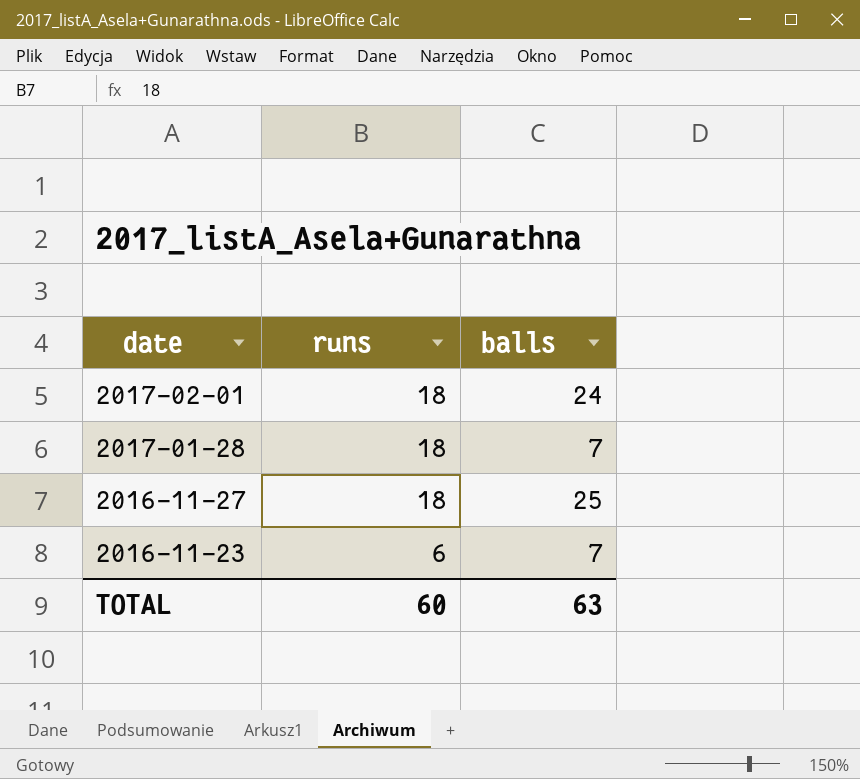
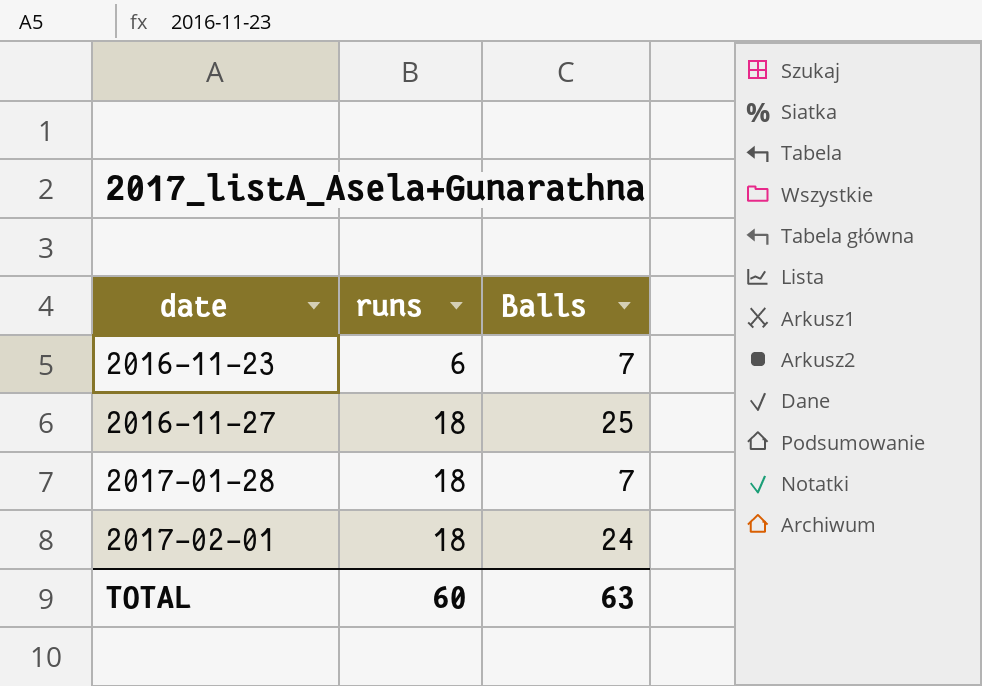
row order: date descending -> date ascending
column name: balls -> Balls

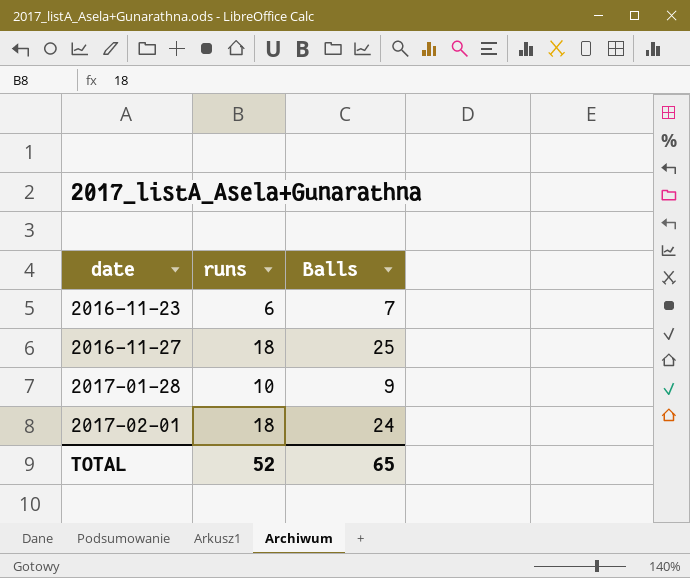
2017-01-28 | runs: 18 -> 10
2017-01-28 | Balls: 7 -> 9
TOTAL | runs: 60 -> 52
TOTAL | Balls: 63 -> 65

